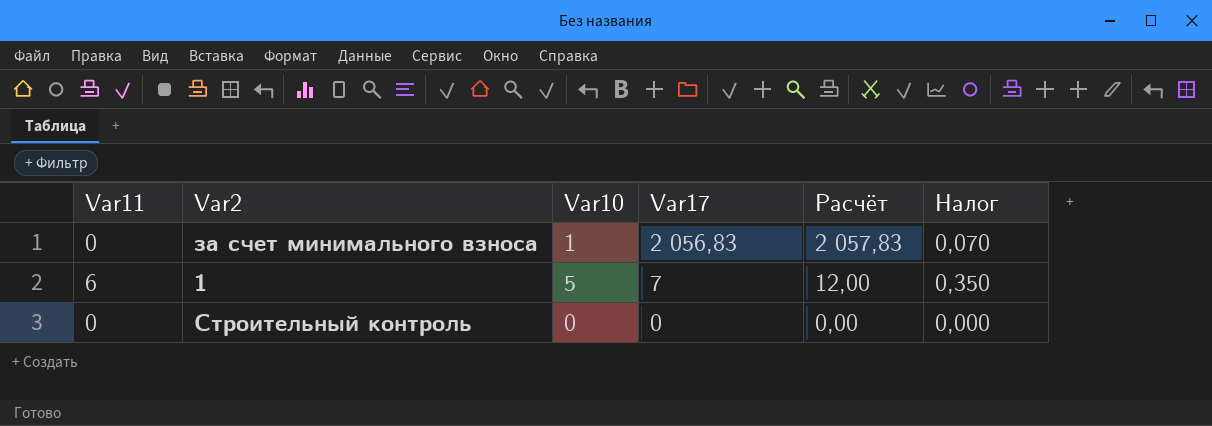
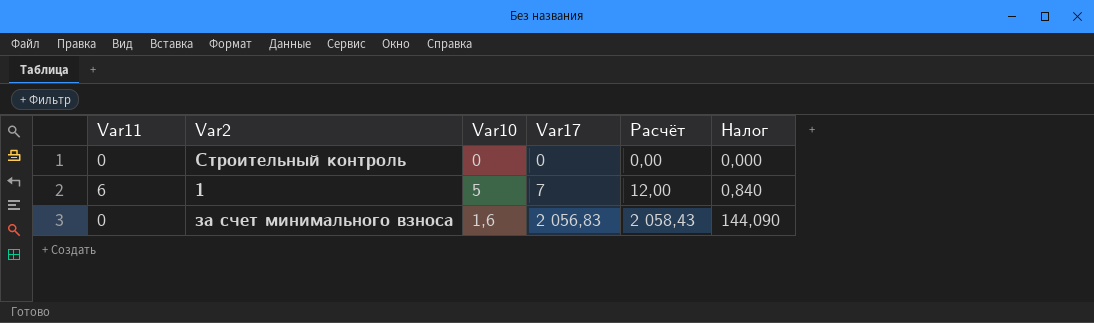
row order: Var17 descending -> Var17 ascending
column Налог | formula: [Var10] * 0,07 -> [Расчёт] * 0,07
за счет минимального взноса | Var10: 1 -> 1,6
за счет минимального взноса | Расчёт: 2 057,83 -> 2 058,43

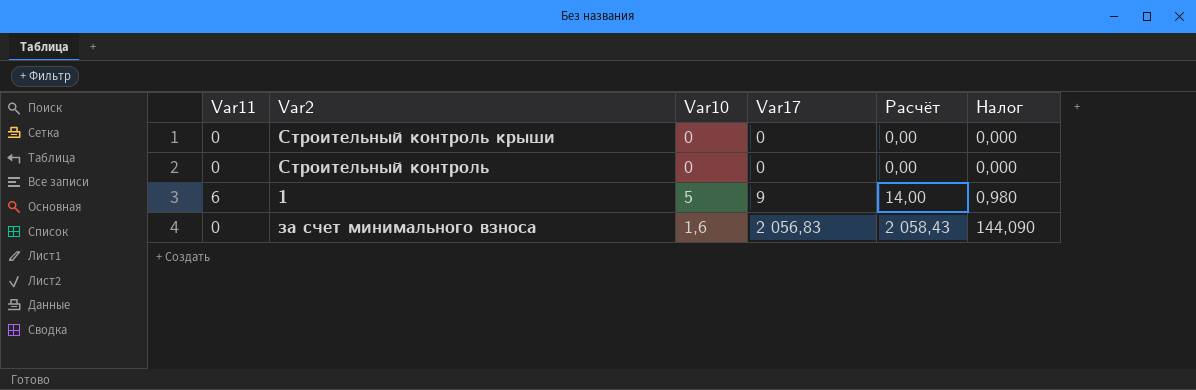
row Строительный контроль крыши: none -> 0 | 0 | 0 | 0,00 | 0,000
1 | Var17: 7 -> 9
1 | Расчёт: 12,00 -> 14,00
1 | Налог: 0,840 -> 0,980

